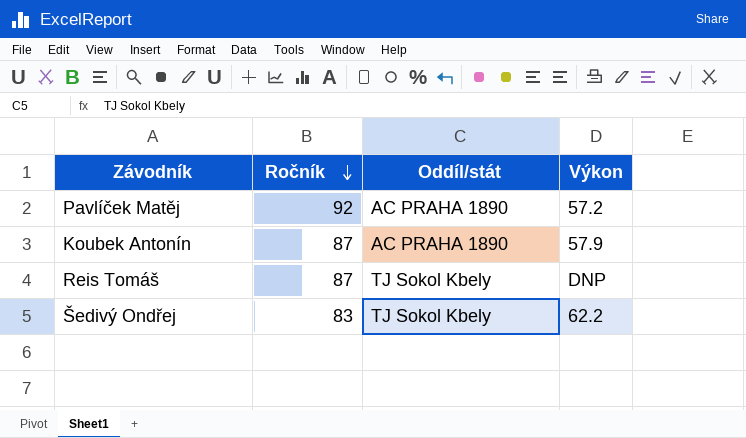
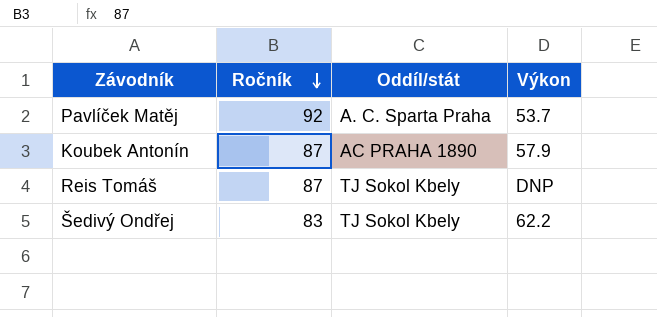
Pavlíček Matěj | Oddíl/stát: AC PRAHA 1890 -> A. C. Sparta Praha
Pavlíček Matěj | Výkon: 57.2 -> 53.7

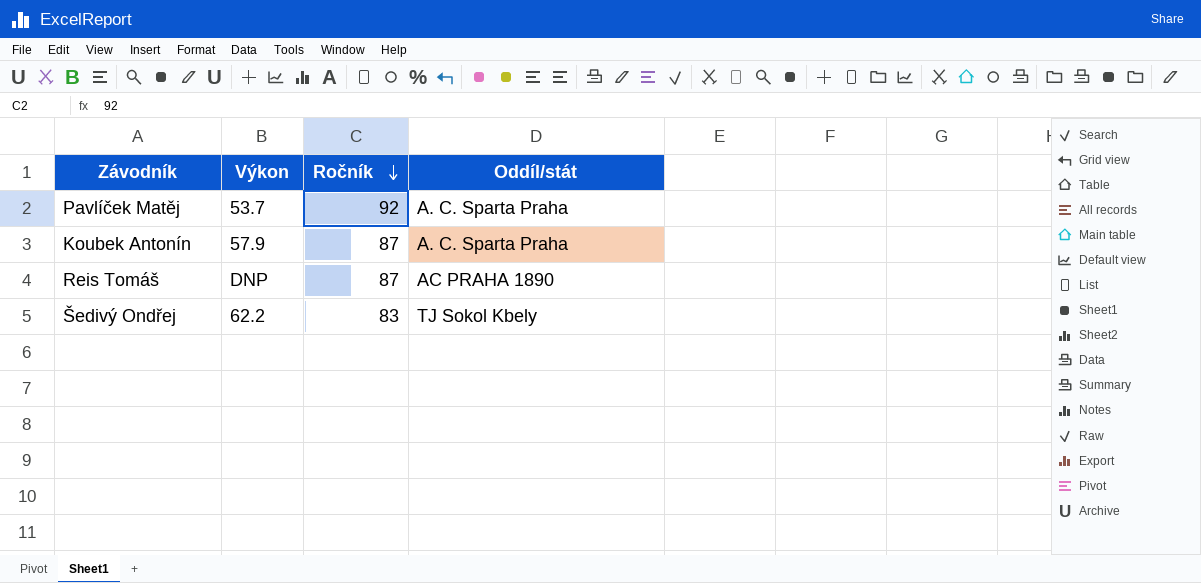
column Výkon | position: 4 -> 2
Koubek Antonín | Oddíl/stát: AC PRAHA 1890 -> A. C. Sparta Praha
Reis Tomáš | Oddíl/stát: TJ Sokol Kbely -> AC PRAHA 1890

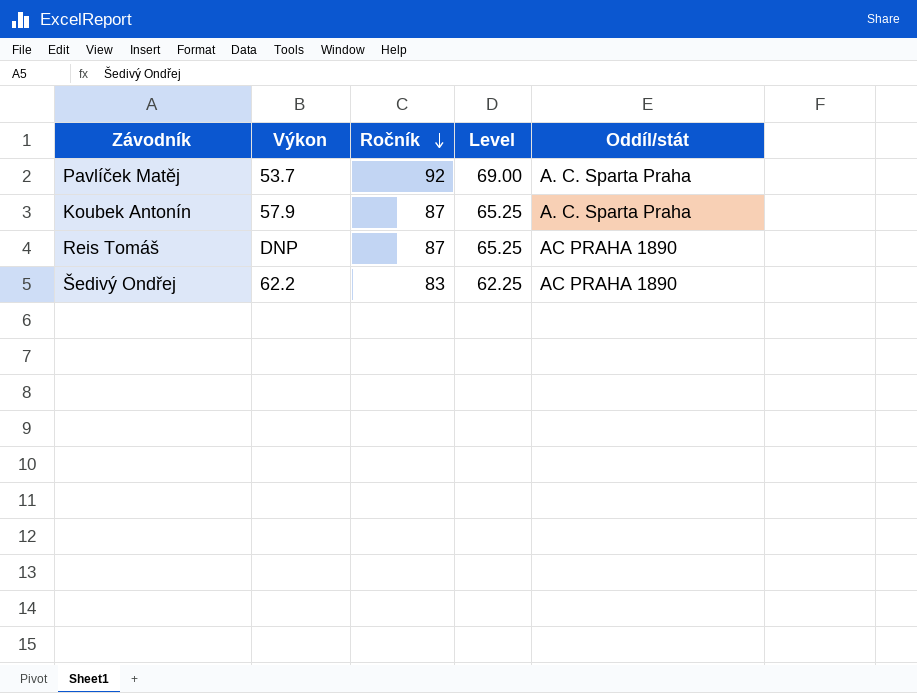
column Level | formula: none -> [Ročník] * 0.75
Šedivý Ondřej | Oddíl/stát: TJ Sokol Kbely -> AC PRAHA 1890

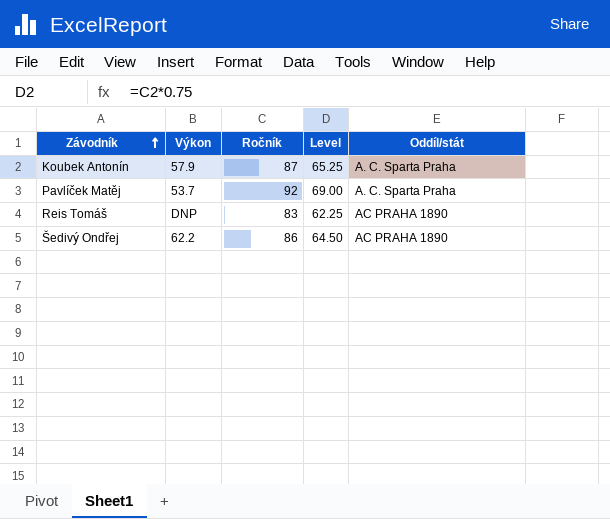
row order: Ročník descending -> Závodník ascending
Reis Tomáš | Ročník: 87 -> 83
Reis Tomáš | Level: 65.25 -> 62.25
Šedivý Ondřej | Ročník: 83 -> 86
Šedivý Ondřej | Level: 62.25 -> 64.50

